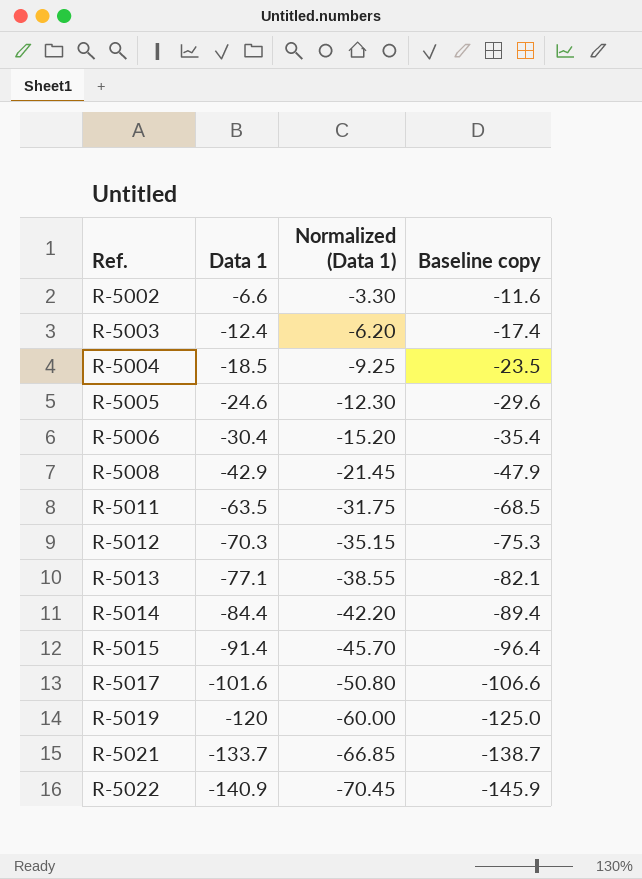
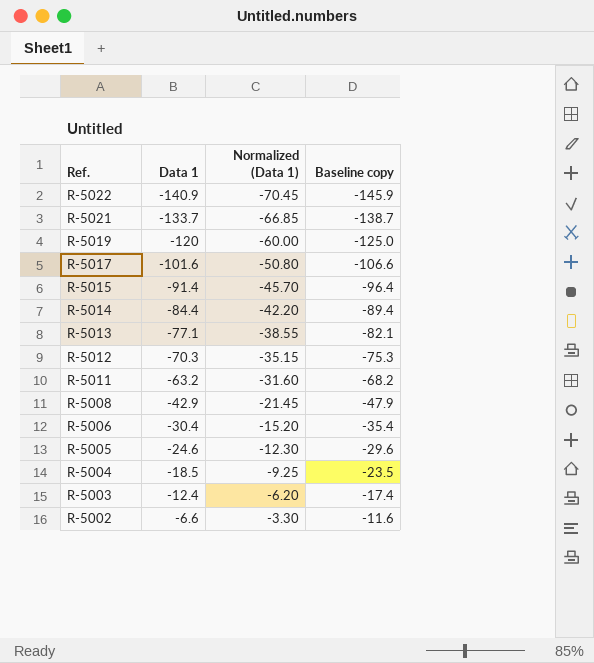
row order: Ref. ascending -> Ref. descending
R-5011 | Data 1: -63.5 -> -63.2
R-5011 | Normalized (Data 1): -31.75 -> -31.60
R-5011 | Baseline copy: -68.5 -> -68.2

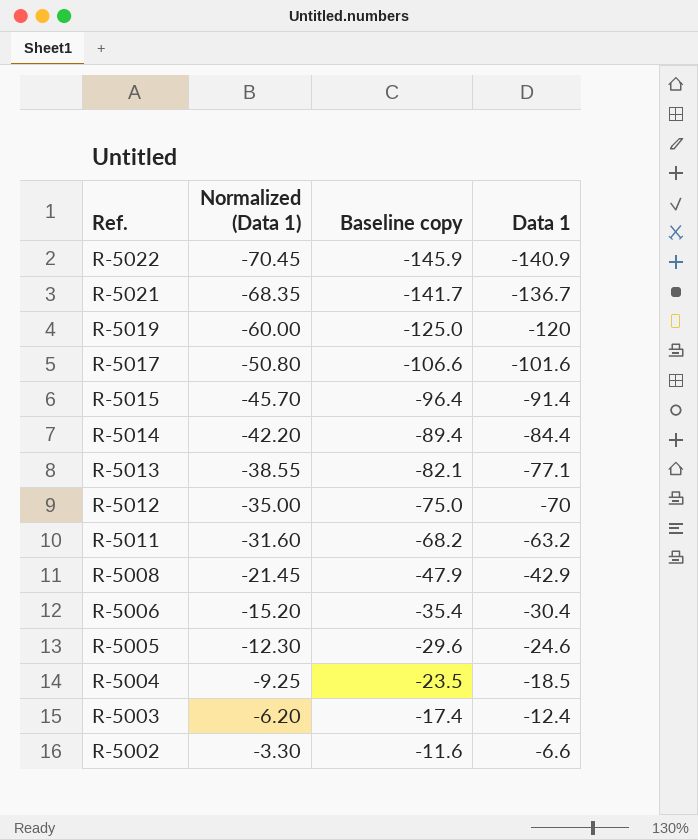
column Data 1 | position: 2 -> 4
R-5021 | Normalized (Data 1): -66.85 -> -68.35
R-5021 | Baseline copy: -138.7 -> -141.7
R-5021 | Data 1: -133.7 -> -136.7
R-5012 | Normalized (Data 1): -35.15 -> -35.00
R-5012 | Baseline copy: -75.3 -> -75.0
R-5012 | Data 1: -70.3 -> -70

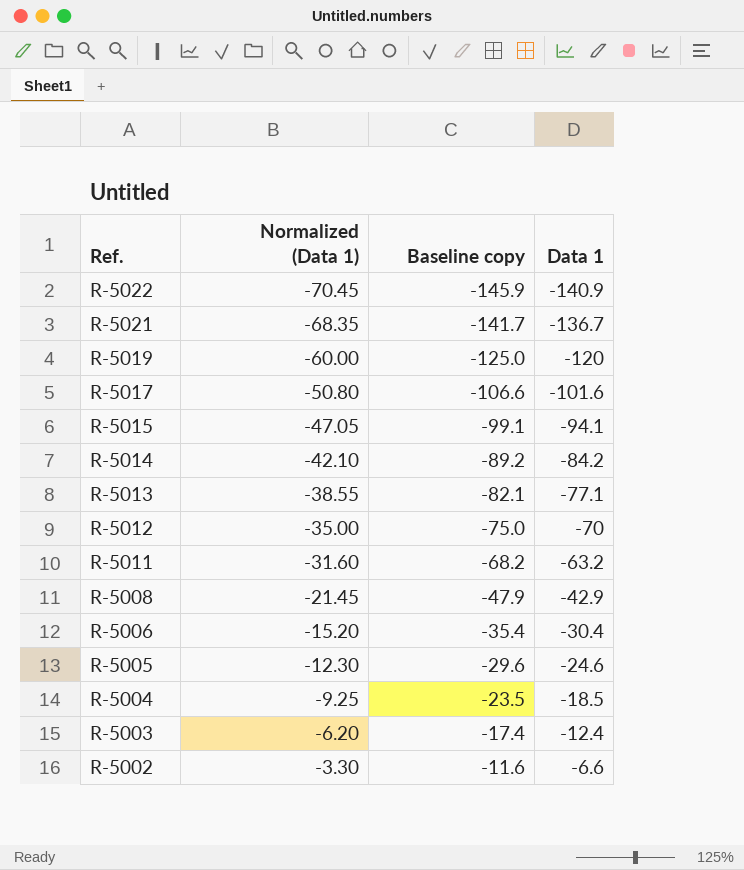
R-5015 | Normalized (Data 1): -45.70 -> -47.05
R-5015 | Baseline copy: -96.4 -> -99.1
R-5015 | Data 1: -91.4 -> -94.1
R-5014 | Normalized (Data 1): -42.20 -> -42.10
R-5014 | Baseline copy: -89.4 -> -89.2
R-5014 | Data 1: -84.4 -> -84.2

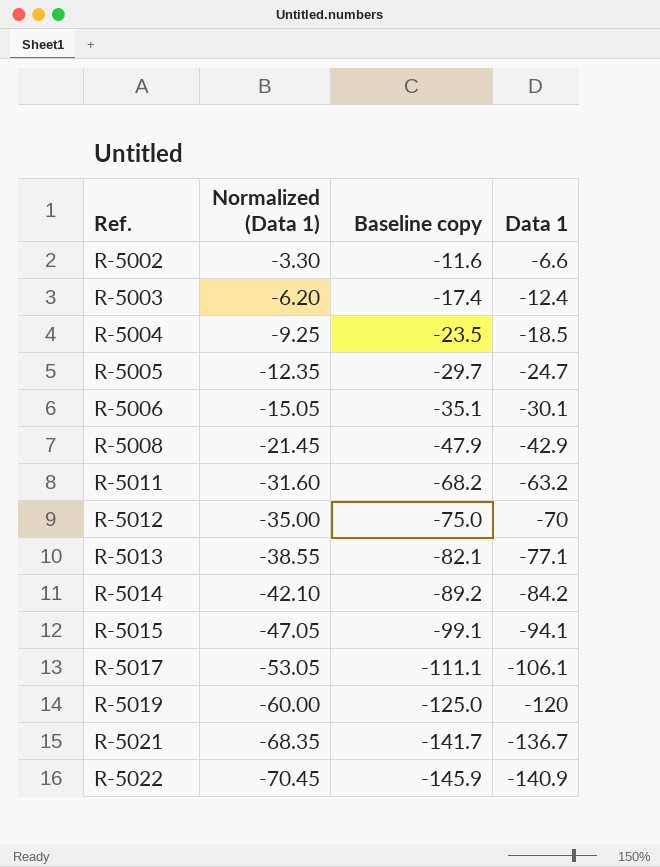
row order: Ref. descending -> Ref. ascending
R-5005 | Normalized (Data 1): -12.30 -> -12.35
R-5005 | Baseline copy: -29.6 -> -29.7
R-5005 | Data 1: -24.6 -> -24.7
R-5006 | Normalized (Data 1): -15.20 -> -15.05
R-5006 | Baseline copy: -35.4 -> -35.1
R-5006 | Data 1: -30.4 -> -30.1
R-5017 | Normalized (Data 1): -50.80 -> -53.05
R-5017 | Baseline copy: -106.6 -> -111.1
R-5017 | Data 1: -101.6 -> -106.1

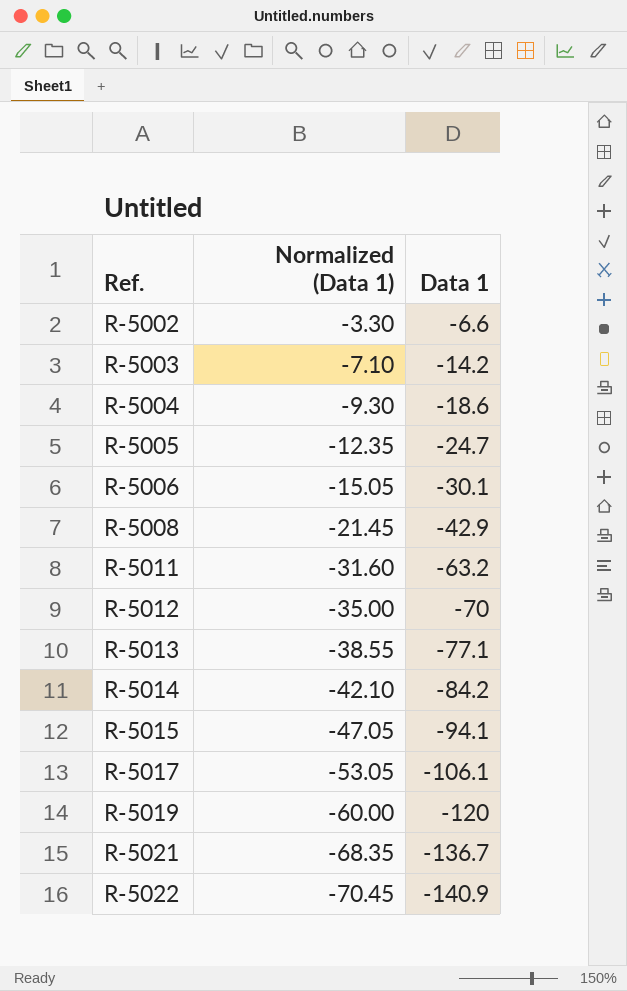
column Baseline copy | formula: [Data 1] - 5 -> none
R-5003 | Normalized (Data 1): -6.20 -> -7.10
R-5003 | Data 1: -12.4 -> -14.2
R-5004 | Normalized (Data 1): -9.25 -> -9.30
R-5004 | Data 1: -18.5 -> -18.6

